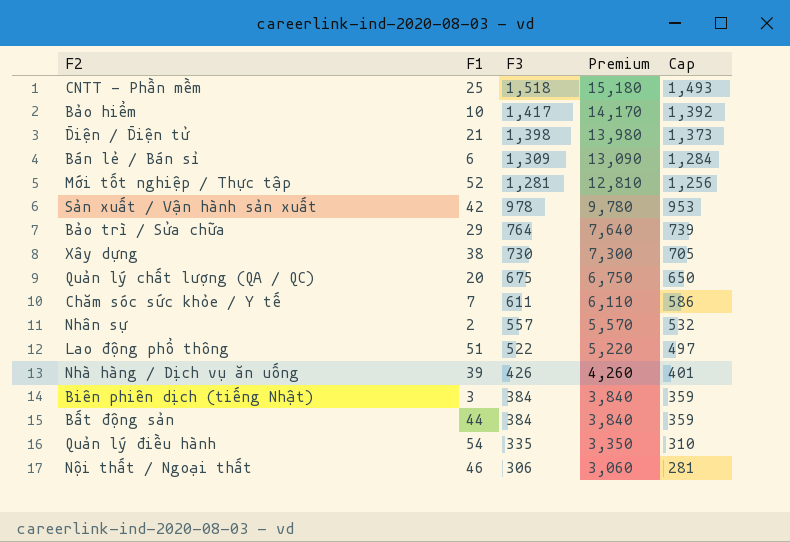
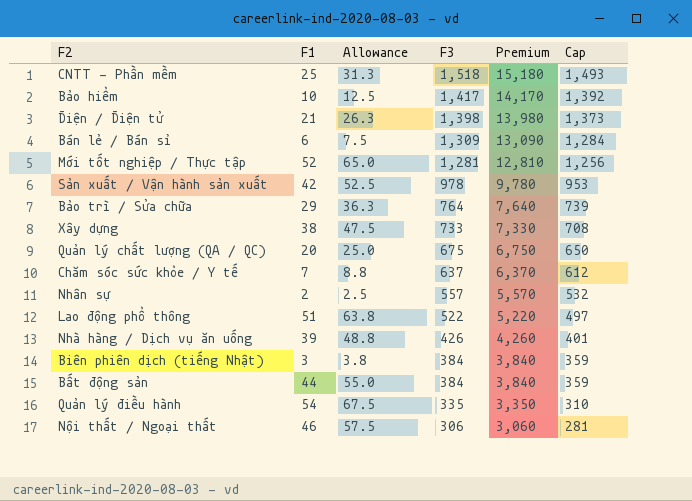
column Allowance | formula: none -> [F1] * 1.25
Xây dựng | F3: 730 -> 733
Xây dựng | Premium: 7,300 -> 7,330
Xây dựng | Cap: 705 -> 708
Chăm sóc sức khỏe / Y tế | F3: 611 -> 637
Chăm sóc sức khỏe / Y tế | Premium: 6,110 -> 6,370
Chăm sóc sức khỏe / Y tế | Cap: 586 -> 612

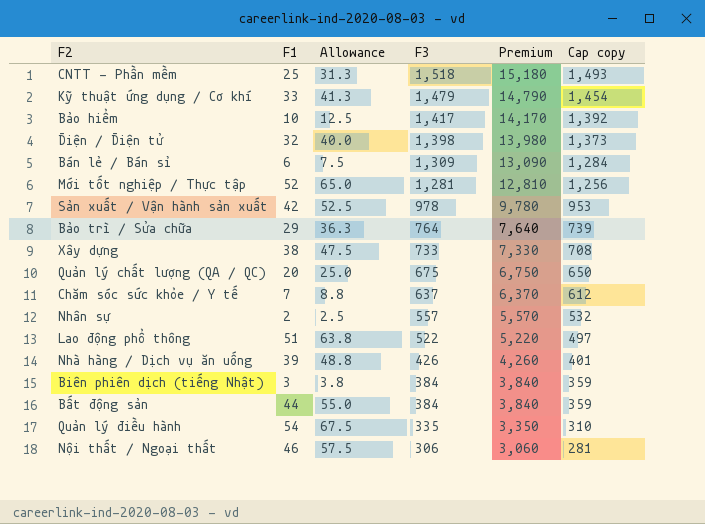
column name: Cap -> Cap copy
row Kỹ thuật ứng dụng / Cơ khí: none -> 33 | 41.3 | 1,479 | 14,790 | 1,454
Điện / Điện tử | F1: 21 -> 32
Điện / Điện tử | Allowance: 26.3 -> 40.0

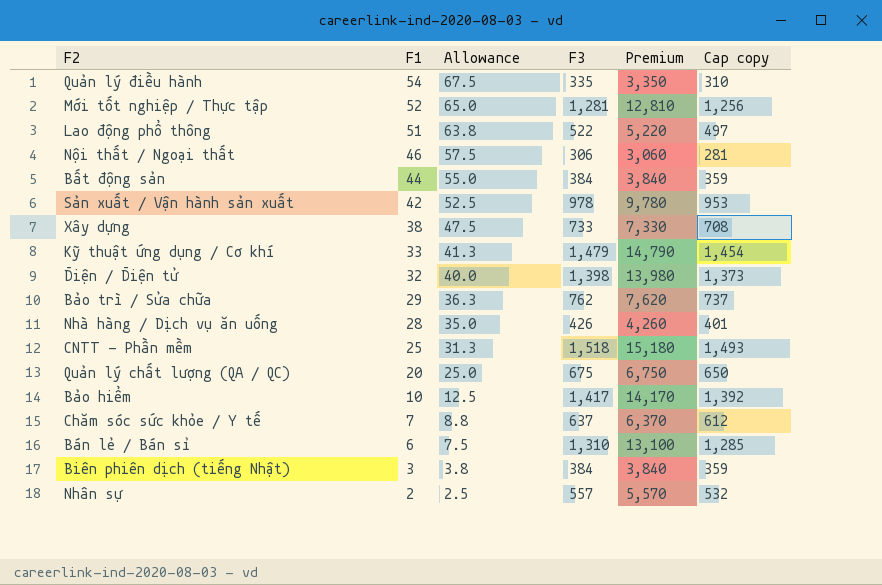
row order: F3 descending -> F1 descending
Bảo trì / Sửa chữa | F3: 764 -> 762
Bảo trì / Sửa chữa | Premium: 7,640 -> 7,620
Bảo trì / Sửa chữa | Cap copy: 739 -> 737
Nhà hàng / Dịch vụ ăn uống | F1: 39 -> 28
Nhà hàng / Dịch vụ ăn uống | Allowance: 48.8 -> 35.0
Bán lẻ / Bán sỉ | F3: 1,309 -> 1,310
Bán lẻ / Bán sỉ | Premium: 13,090 -> 13,100
Bán lẻ / Bán sỉ | Cap copy: 1,284 -> 1,285

